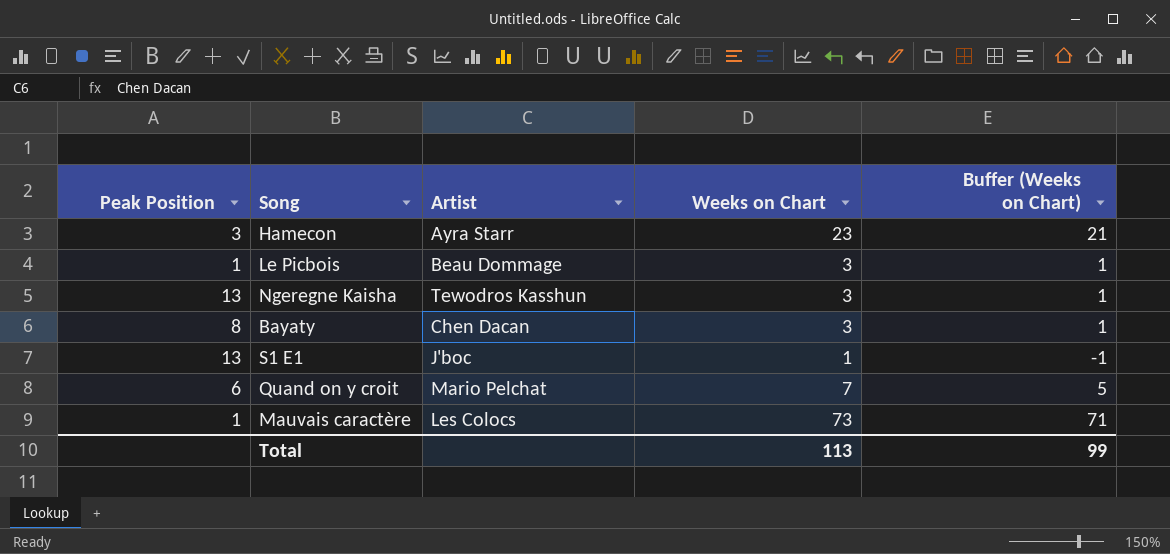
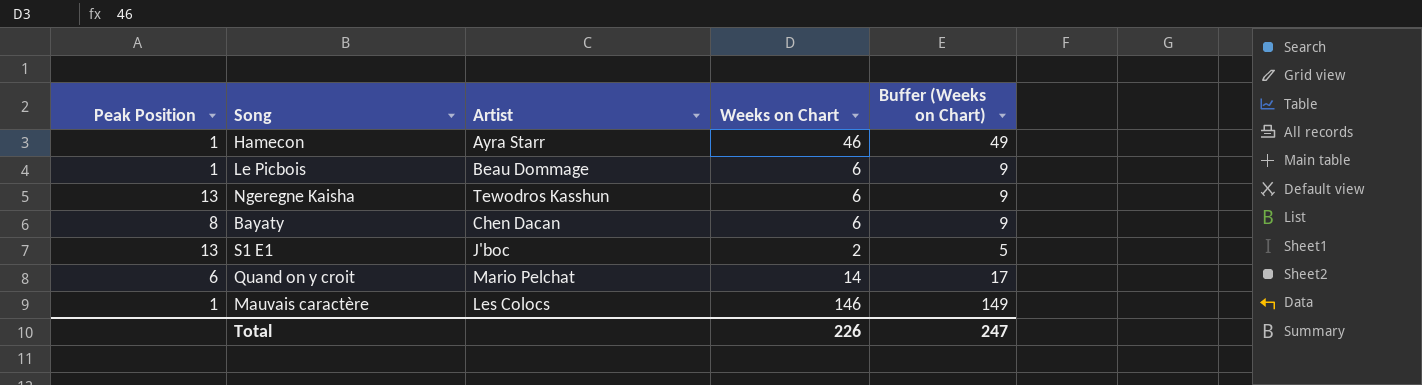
column Buffer (Weeks on Chart) | formula: [Weeks on Chart] - 2 -> [Weeks on Chart] + 3
Hamecon | Peak Position: 3 -> 1
Hamecon | Weeks on Chart: 23 -> 46
Le Picbois | Weeks on Chart: 3 -> 6
Ngeregne Kaisha | Weeks on Chart: 3 -> 6
Bayaty | Weeks on Chart: 3 -> 6
S1 E1 | Weeks on Chart: 1 -> 2
Quand on y croit | Weeks on Chart: 7 -> 14
Mauvais caractère | Weeks on Chart: 73 -> 146
Total | Weeks on Chart: 113 -> 226
Total | Buffer (Weeks on Chart): 99 -> 247

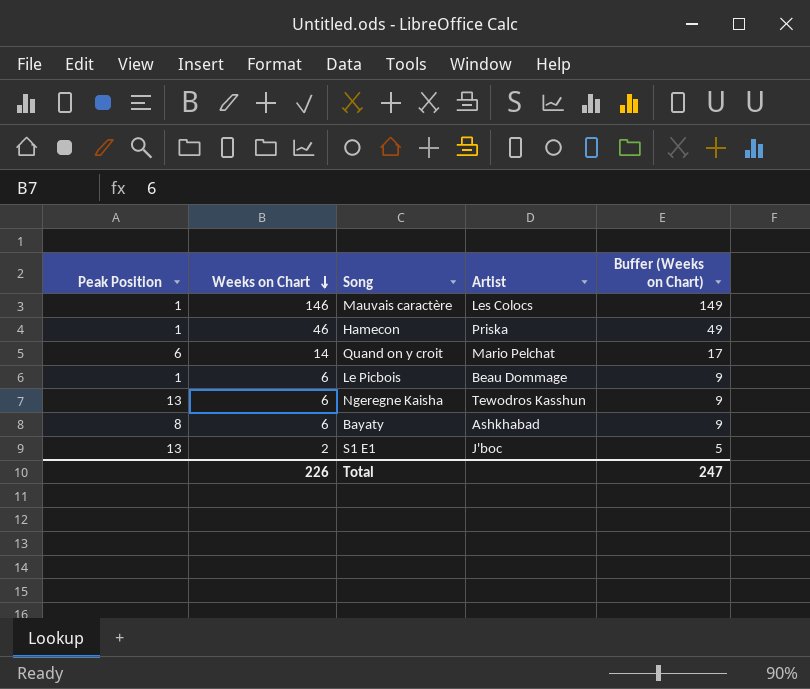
row order: none -> Weeks on Chart descending
column Weeks on Chart | position: 4 -> 2
Hamecon | Artist: Ayra Starr -> Priska
Bayaty | Artist: Chen Dacan -> Ashkhabad

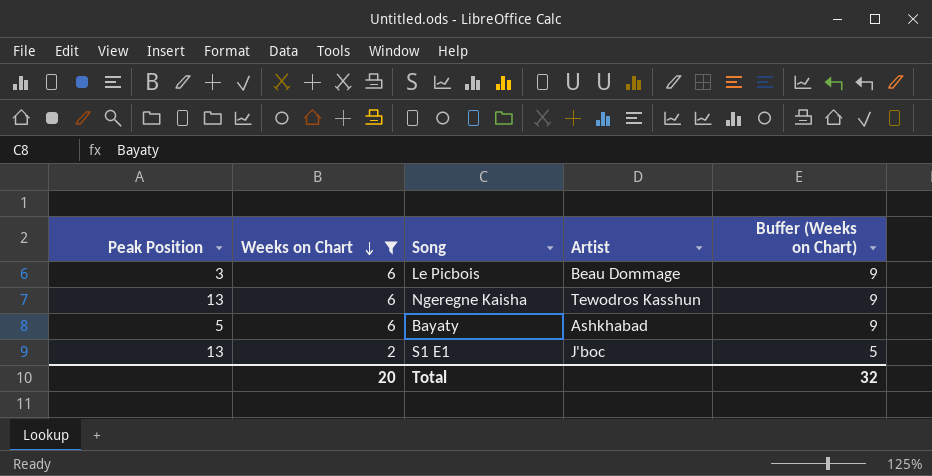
filter: none -> Weeks on Chart <= 6
Le Picbois | Peak Position: 1 -> 3
Bayaty | Peak Position: 8 -> 5
Total | Weeks on Chart: 226 -> 20
Total | Buffer (Weeks on Chart): 247 -> 32

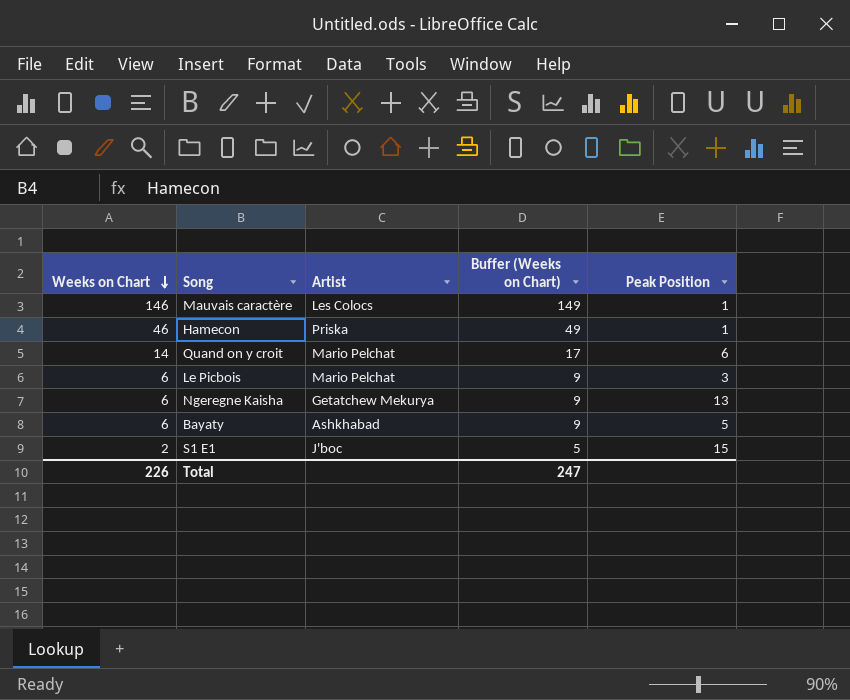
filter: Weeks on Chart <= 6 -> none
column Peak Position | position: 1 -> 5
Le Picbois | Artist: Beau Dommage -> Mario Pelchat
Ngeregne Kaisha | Artist: Tewodros Kasshun -> Getatchew Mekurya
S1 E1 | Peak Position: 13 -> 15
Total | Weeks on Chart: 20 -> 226
Total | Buffer (Weeks on Chart): 32 -> 247

